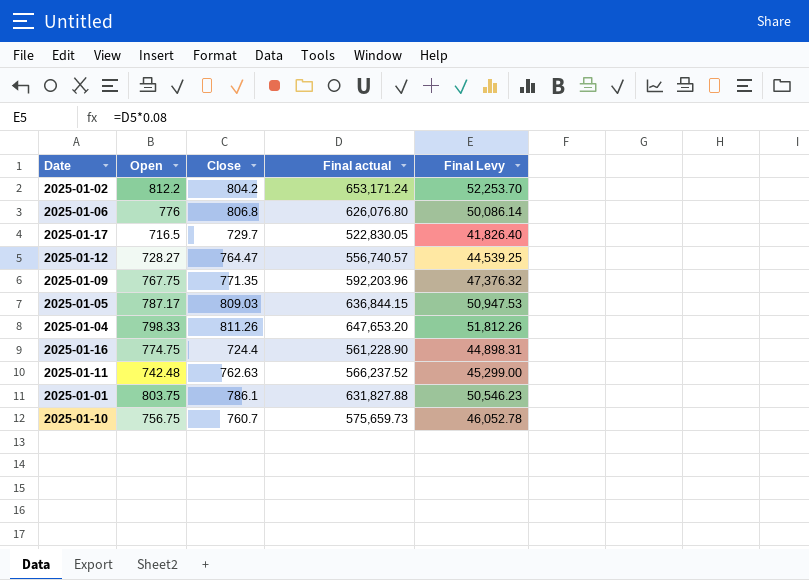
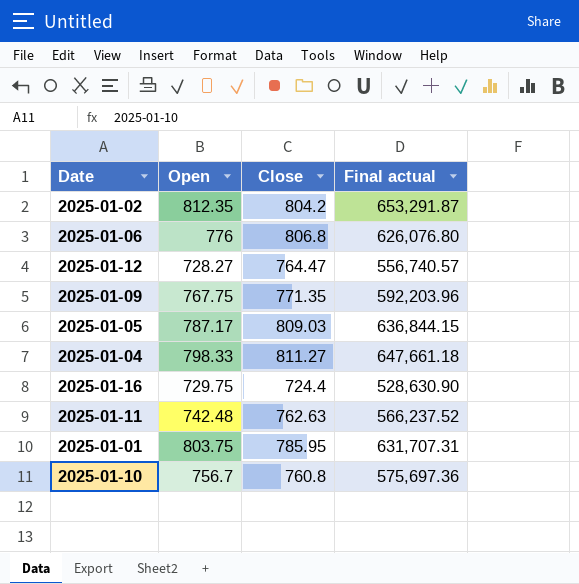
column Final Levy | formula: [Final actual] * 0.08 -> none
row 2025-01-17: 716.5 | 729.7 | 522,830.05 | 41,826.40 -> none
2025-01-02 | Open: 812.2 -> 812.35
2025-01-02 | Final actual: 653,171.24 -> 653,291.87
2025-01-04 | Close: 811.26 -> 811.27
2025-01-04 | Final actual: 647,653.20 -> 647,661.18
2025-01-16 | Open: 774.75 -> 729.75
2025-01-16 | Final actual: 561,228.90 -> 528,630.90
2025-01-01 | Close: 786.1 -> 785.95
2025-01-01 | Final actual: 631,827.88 -> 631,707.31
2025-01-10 | Open: 756.75 -> 756.7
2025-01-10 | Close: 760.7 -> 760.8
2025-01-10 | Final actual: 575,659.73 -> 575,697.36

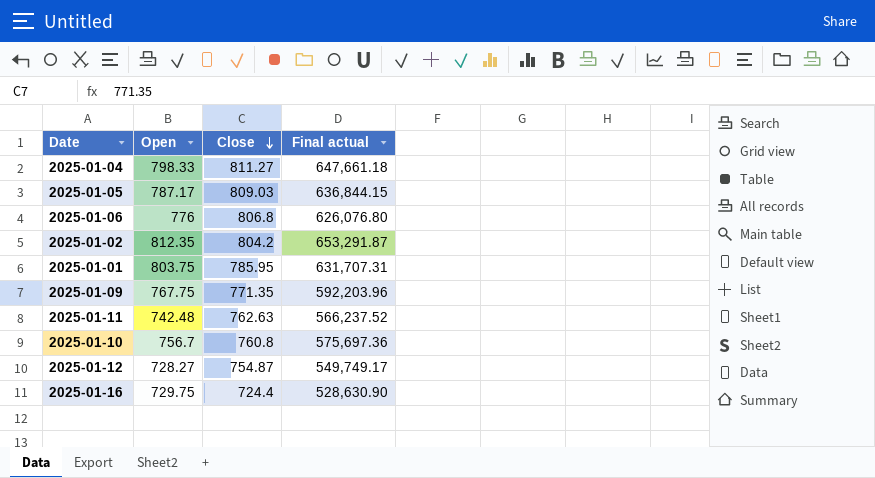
row order: none -> Close descending
2025-01-12 | Close: 764.47 -> 754.87
2025-01-12 | Final actual: 556,740.57 -> 549,749.17

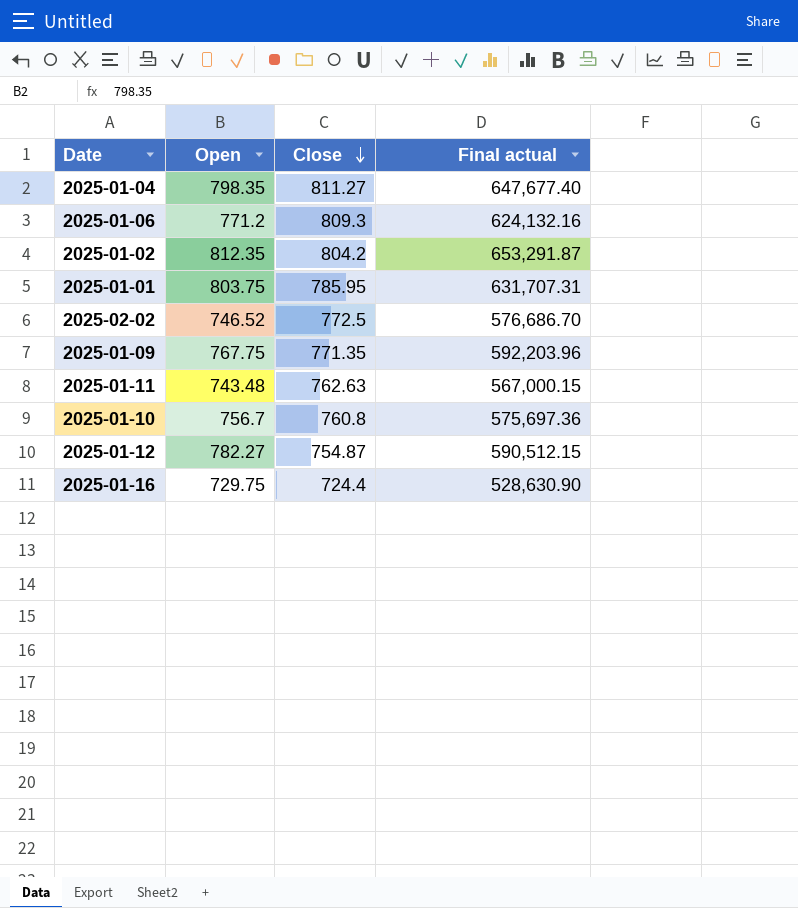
row 2025-01-05: 787.17 | 809.03 | 636,844.15 -> none
2025-01-04 | Open: 798.33 -> 798.35
2025-01-04 | Final actual: 647,661.18 -> 647,677.40
2025-01-06 | Open: 776 -> 771.2
2025-01-06 | Close: 806.8 -> 809.3
2025-01-06 | Final actual: 626,076.80 -> 624,132.16
row 2025-02-02: none -> 746.52 | 772.5 | 576,686.70
2025-01-11 | Open: 742.48 -> 743.48
2025-01-11 | Final actual: 566,237.52 -> 567,000.15
2025-01-12 | Open: 728.27 -> 782.27
2025-01-12 | Final actual: 549,749.17 -> 590,512.15

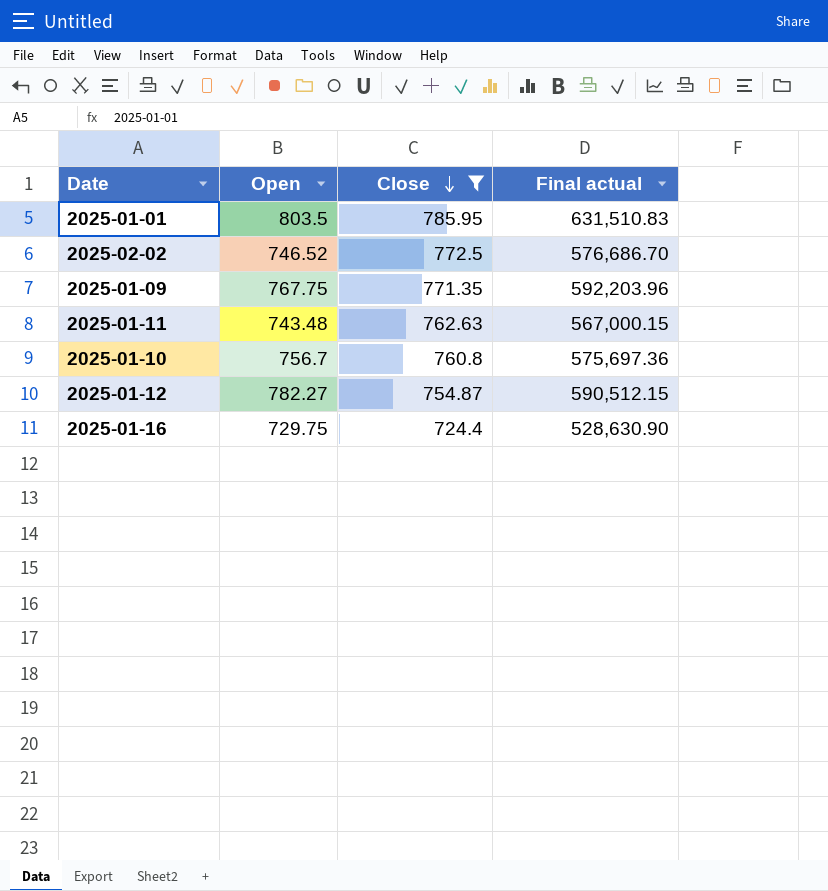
filter: none -> Close <= 785.95
2025-01-01 | Open: 803.75 -> 803.5
2025-01-01 | Final actual: 631,707.31 -> 631,510.83

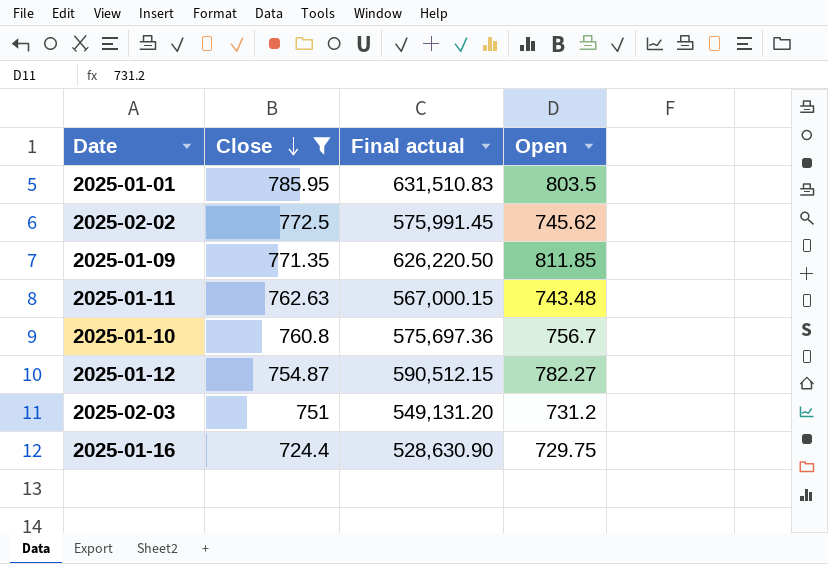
column Open | position: 2 -> 4
2025-02-02 | Final actual: 576,686.70 -> 575,991.45
2025-02-02 | Open: 746.52 -> 745.62
2025-01-09 | Final actual: 592,203.96 -> 626,220.50
2025-01-09 | Open: 767.75 -> 811.85
row 2025-02-03: none -> 751 | 549,131.20 | 731.2

